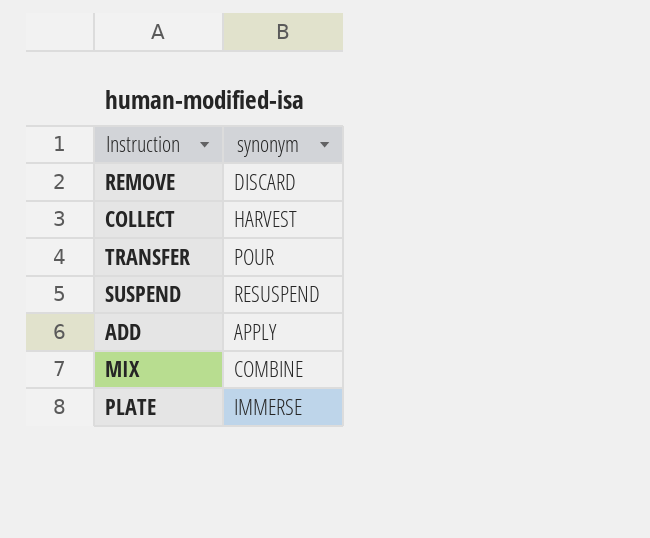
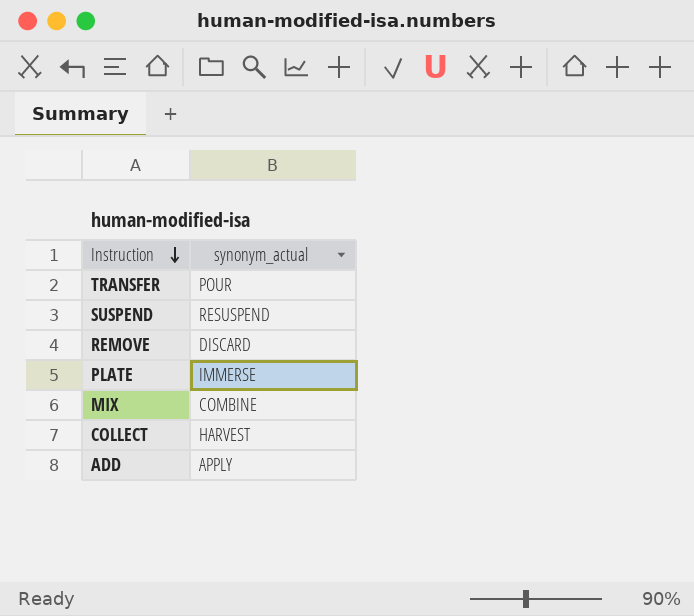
row order: none -> Instruction descending
column name: synonym -> synonym_actual

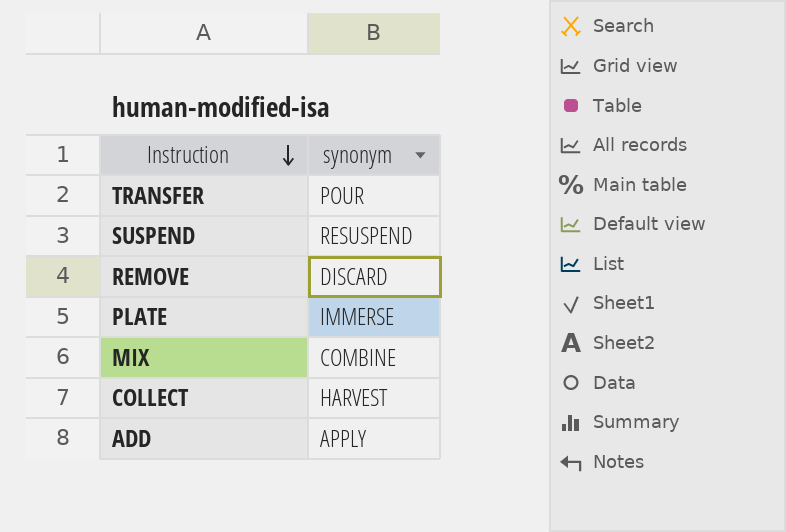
column name: synonym_actual -> synonym

